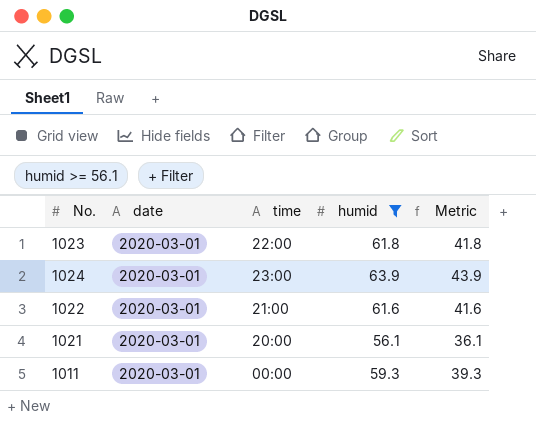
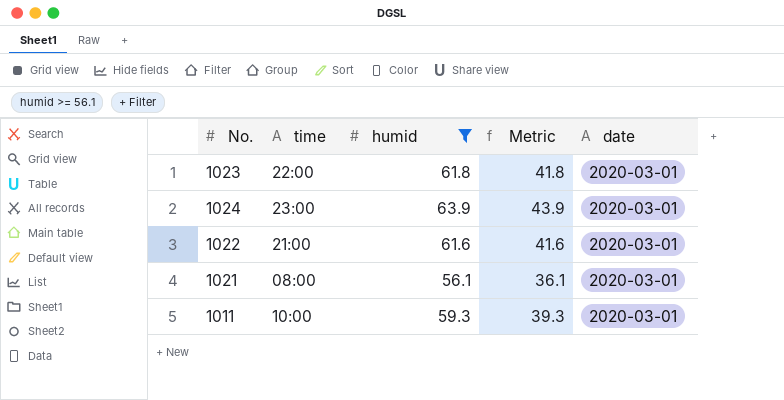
column date | position: 2 -> 5
1021 | time: 20:00 -> 08:00
1011 | time: 00:00 -> 10:00

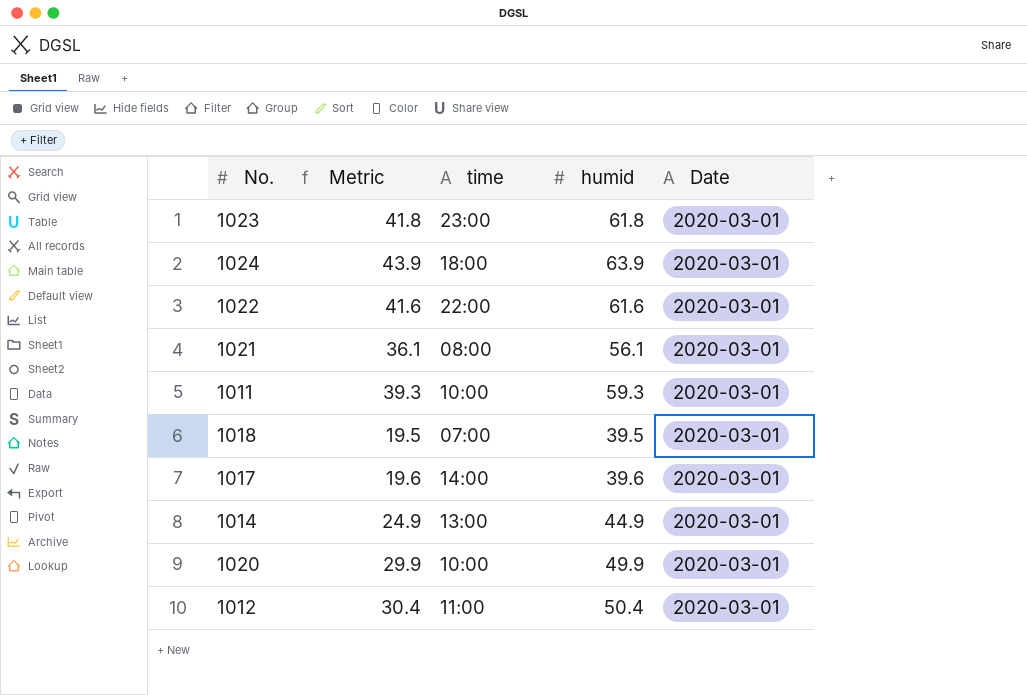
filter: humid >= 56.1 -> none
column Metric | position: 4 -> 2
column name: date -> Date
1023 | time: 22:00 -> 23:00
1024 | time: 23:00 -> 18:00
1022 | time: 21:00 -> 22:00

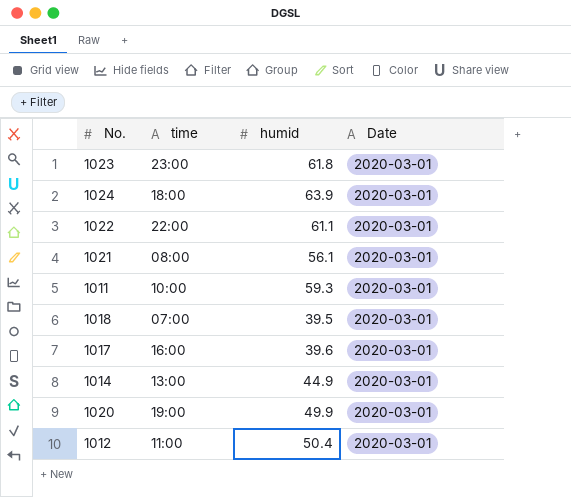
column Metric | formula: [humid] - 20 -> none
1022 | humid: 61.6 -> 61.1
1017 | time: 14:00 -> 16:00
1020 | time: 10:00 -> 19:00

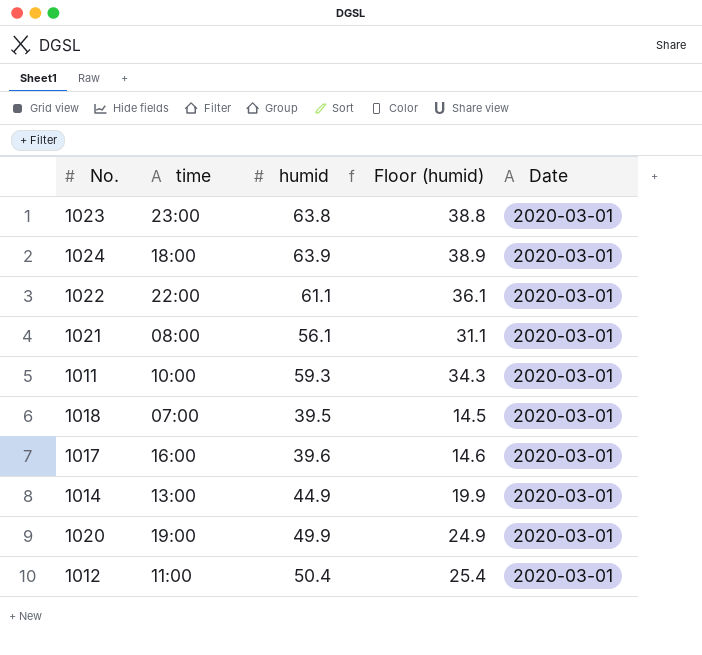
column Floor (humid) | formula: none -> [humid] - 25
1023 | humid: 61.8 -> 63.8

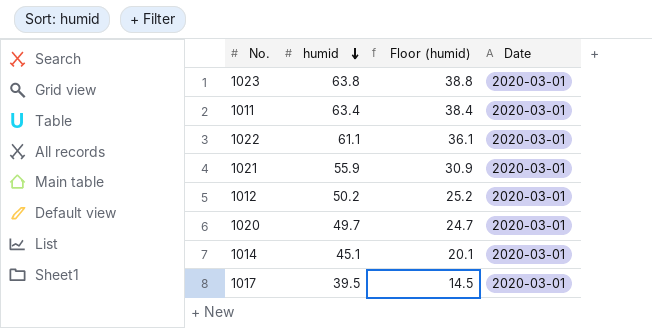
row order: none -> humid descending
column time | position: 2 -> none
row 1024: 18:00 | 63.9 | 38.9 | 2020-03-01 -> none
row 1018: 07:00 | 39.5 | 14.5 | 2020-03-01 -> none
1011 | humid: 59.3 -> 63.4
1011 | Floor (humid): 34.3 -> 38.4
1021 | humid: 56.1 -> 55.9
1021 | Floor (humid): 31.1 -> 30.9
1012 | humid: 50.4 -> 50.2
1012 | Floor (humid): 25.4 -> 25.2
1020 | humid: 49.9 -> 49.7
1020 | Floor (humid): 24.9 -> 24.7
1014 | humid: 44.9 -> 45.1
1014 | Floor (humid): 19.9 -> 20.1
1017 | humid: 39.6 -> 39.5
1017 | Floor (humid): 14.6 -> 14.5

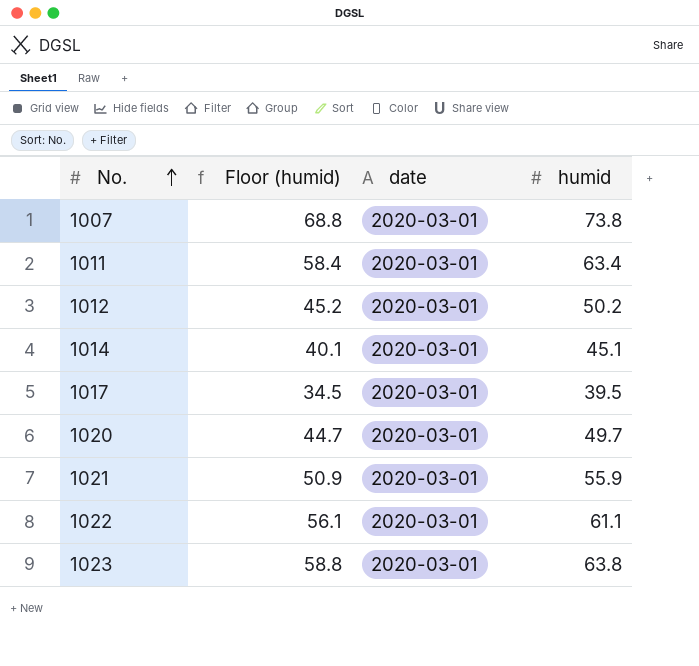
row order: humid descending -> No. ascending
column Floor (humid) | formula: [humid] - 25 -> [humid] - 5
column name: Date -> date
column humid | position: 2 -> 4
row 1007: none -> 68.8 | 2020-03-01 | 73.8

